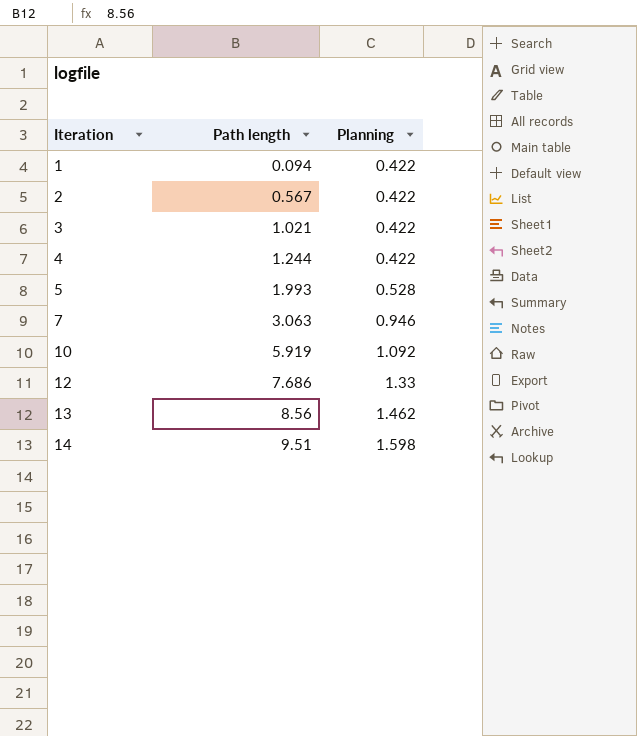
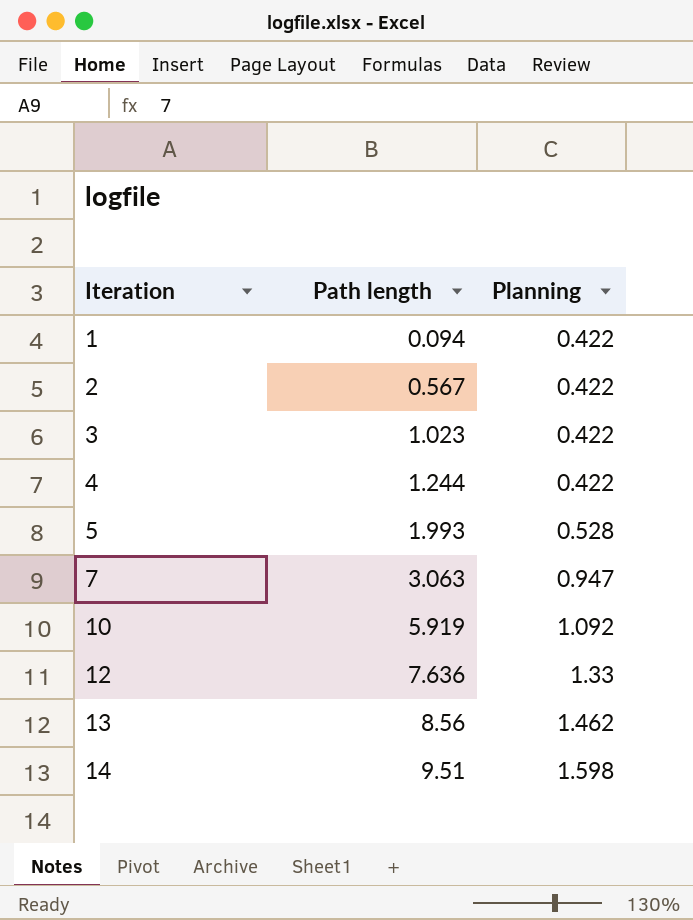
3 | Path length: 1.021 -> 1.023
7 | Planning: 0.946 -> 0.947
12 | Path length: 7.686 -> 7.636

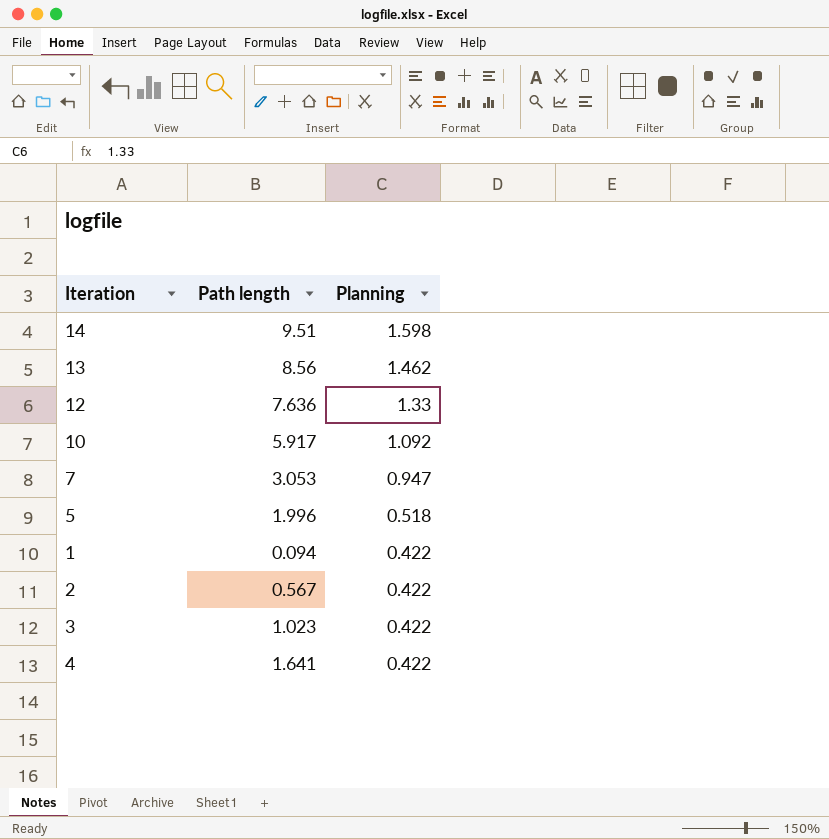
row order: Iteration ascending -> Planning descending
10 | Path length: 5.919 -> 5.917
7 | Path length: 3.063 -> 3.053
5 | Path length: 1.993 -> 1.996
5 | Planning: 0.528 -> 0.518
4 | Path length: 1.244 -> 1.641

